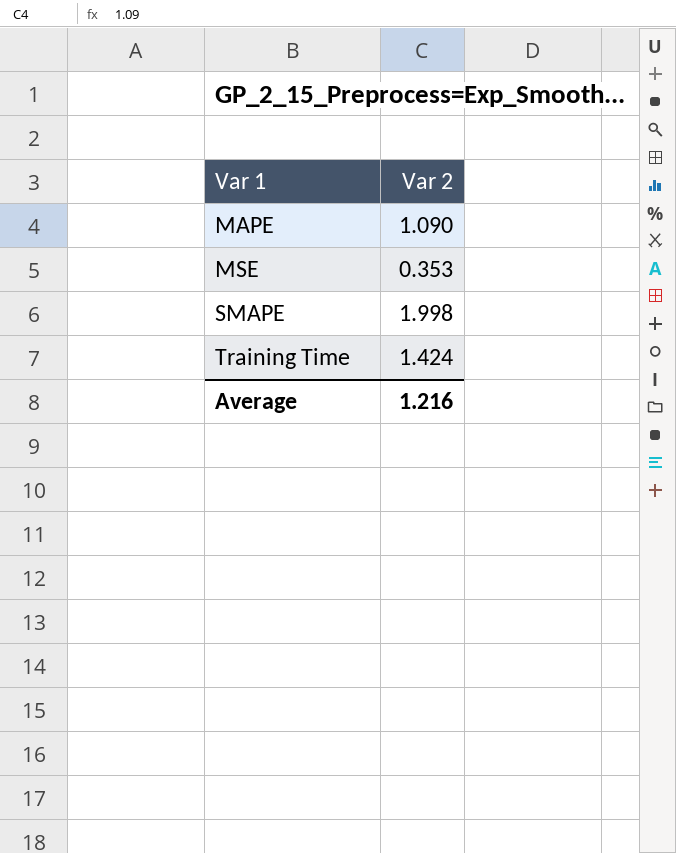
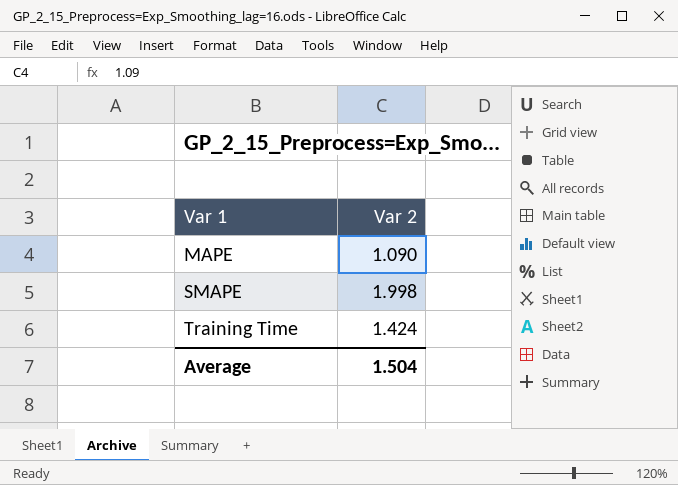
row MSE: 0.353 -> none
Average | Var 2: 1.216 -> 1.504

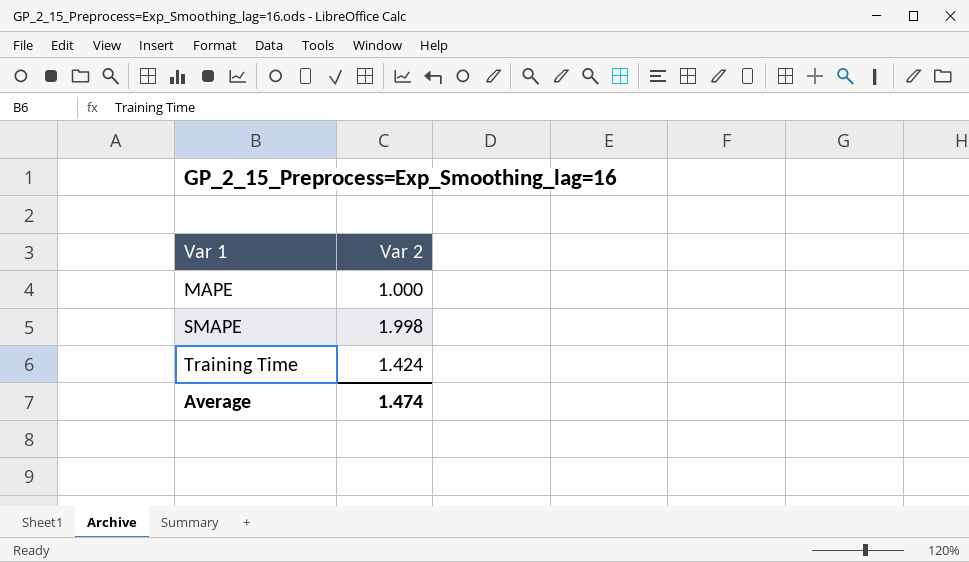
MAPE | Var 2: 1.090 -> 1.000
Average | Var 2: 1.504 -> 1.474

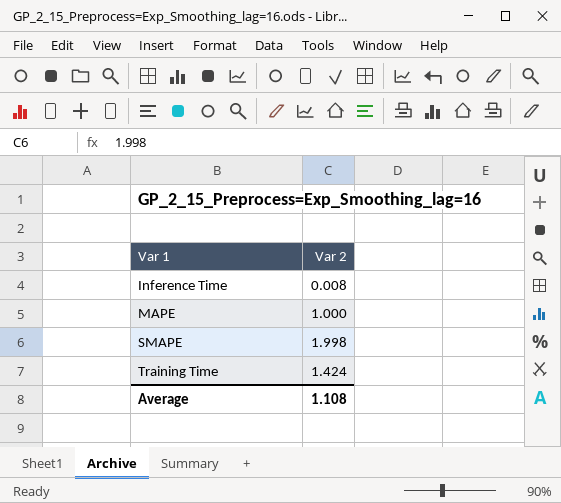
row Inference Time: none -> 0.008
Average | Var 2: 1.474 -> 1.108

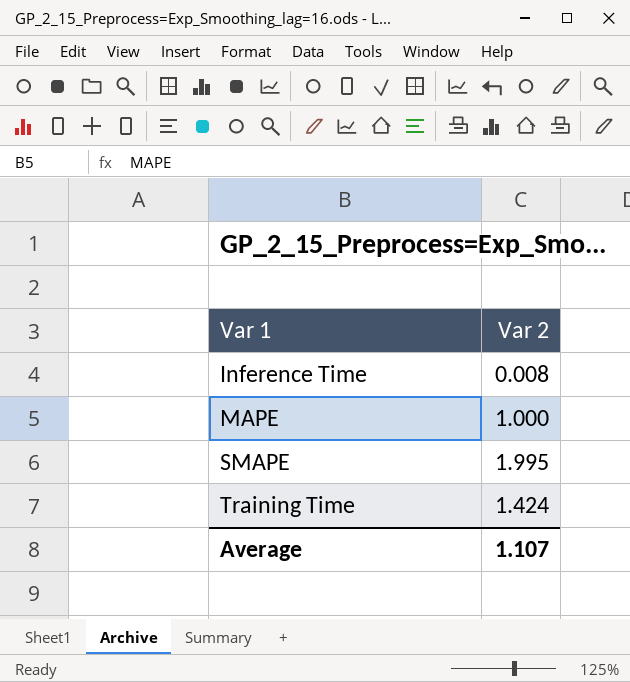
SMAPE | Var 2: 1.998 -> 1.995
Average | Var 2: 1.108 -> 1.107

